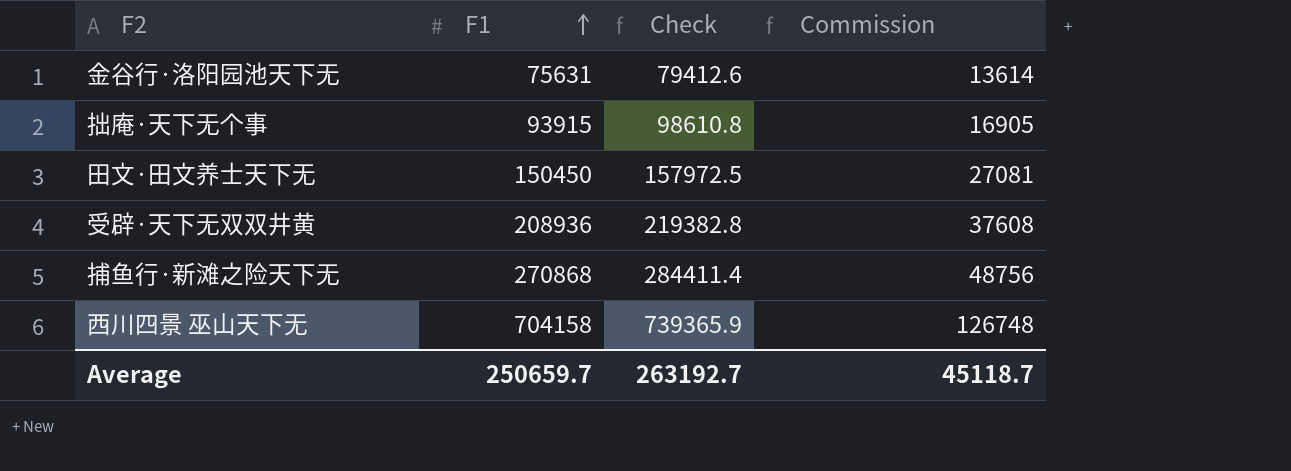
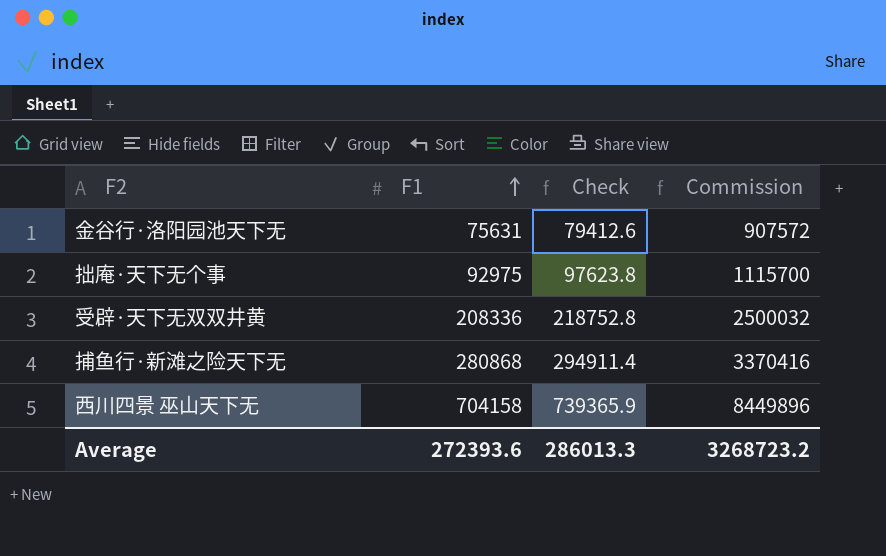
column Commission | formula: [F1] * 0.18 -> [F1] * 12
row 田文·田文养士天下无: 150450 | 157972.5 | 27081 -> none
拙庵·天下无个事 | F1: 93915 -> 92975
拙庵·天下无个事 | Check: 98610.8 -> 97623.8
受辟·天下无双双井黄 | F1: 208936 -> 208336
受辟·天下无双双井黄 | Check: 219382.8 -> 218752.8
捕鱼行·新滩之险天下无 | F1: 270868 -> 280868
捕鱼行·新滩之险天下无 | Check: 284411.4 -> 294911.4
Average | F1: 250659.7 -> 272393.6
Average | Check: 263192.7 -> 286013.3
Average | Commission: 45118.7 -> 3268723.2

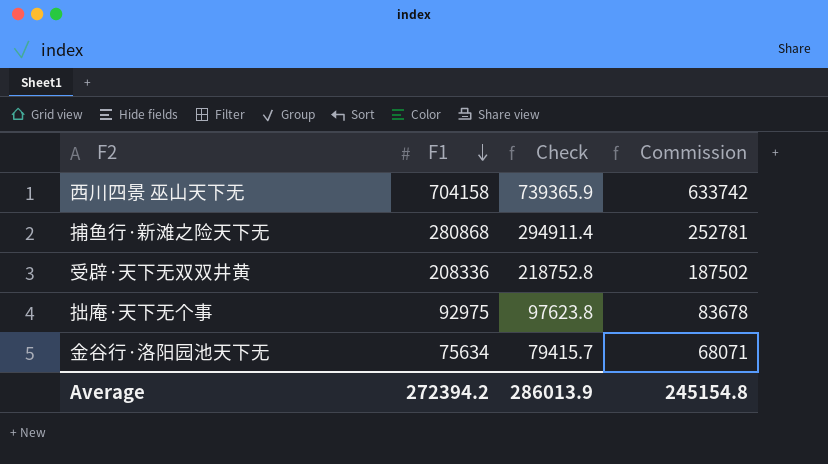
row order: F1 ascending -> F1 descending
column Commission | formula: [F1] * 12 -> [F1] * 0.9
金谷行·洛阳园池天下无 | F1: 75631 -> 75634
金谷行·洛阳园池天下无 | Check: 79412.6 -> 79415.7
Average | F1: 272393.6 -> 272394.2
Average | Check: 286013.3 -> 286013.9
Average | Commission: 3268723.2 -> 245154.8

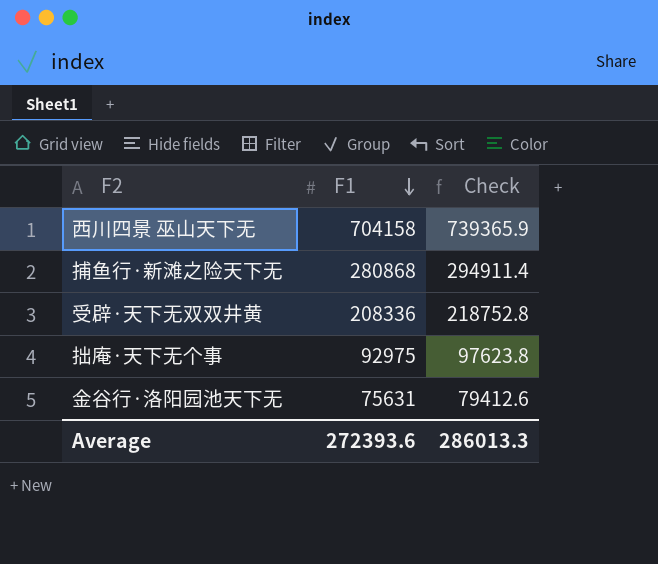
column Commission | formula: [F1] * 0.9 -> none
金谷行·洛阳园池天下无 | F1: 75634 -> 75631
金谷行·洛阳园池天下无 | Check: 79415.7 -> 79412.6
Average | F1: 272394.2 -> 272393.6
Average | Check: 286013.9 -> 286013.3

